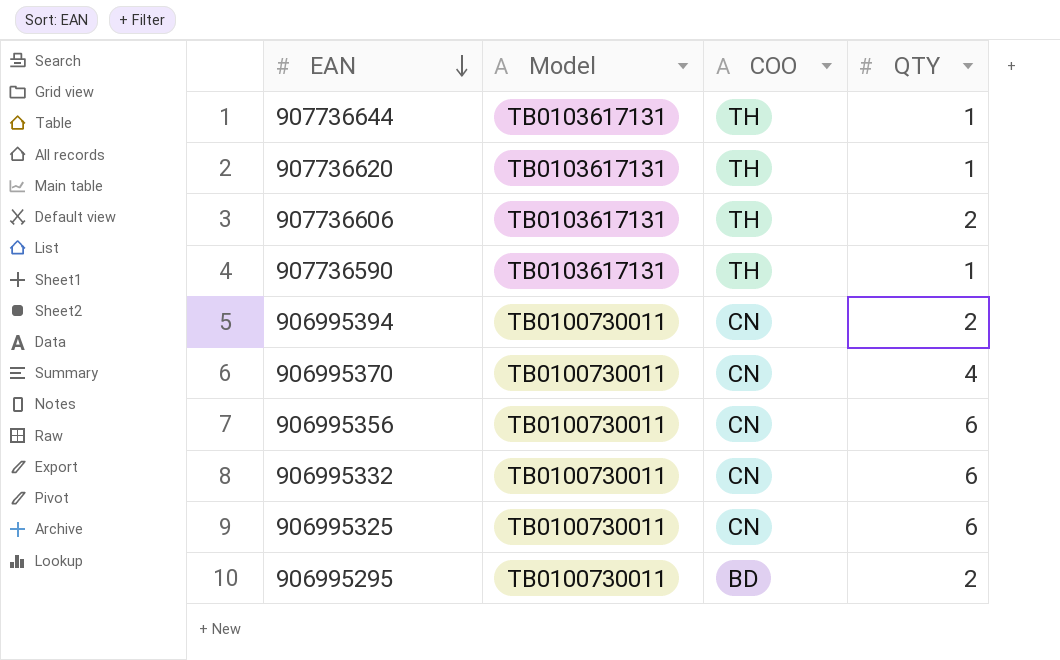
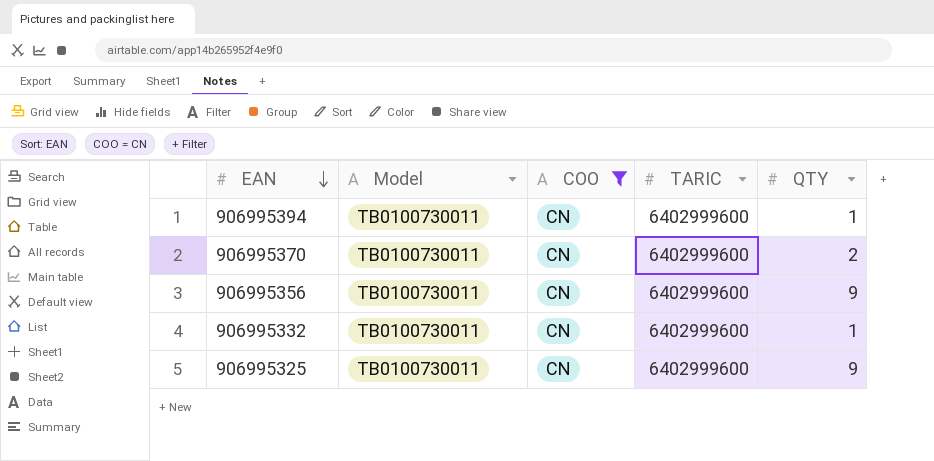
filter: none -> COO = CN
column TARIC | position: none -> 4
906995394 | QTY: 2 -> 1
906995370 | QTY: 4 -> 2
906995356 | QTY: 6 -> 9
906995332 | QTY: 6 -> 1
906995325 | QTY: 6 -> 9

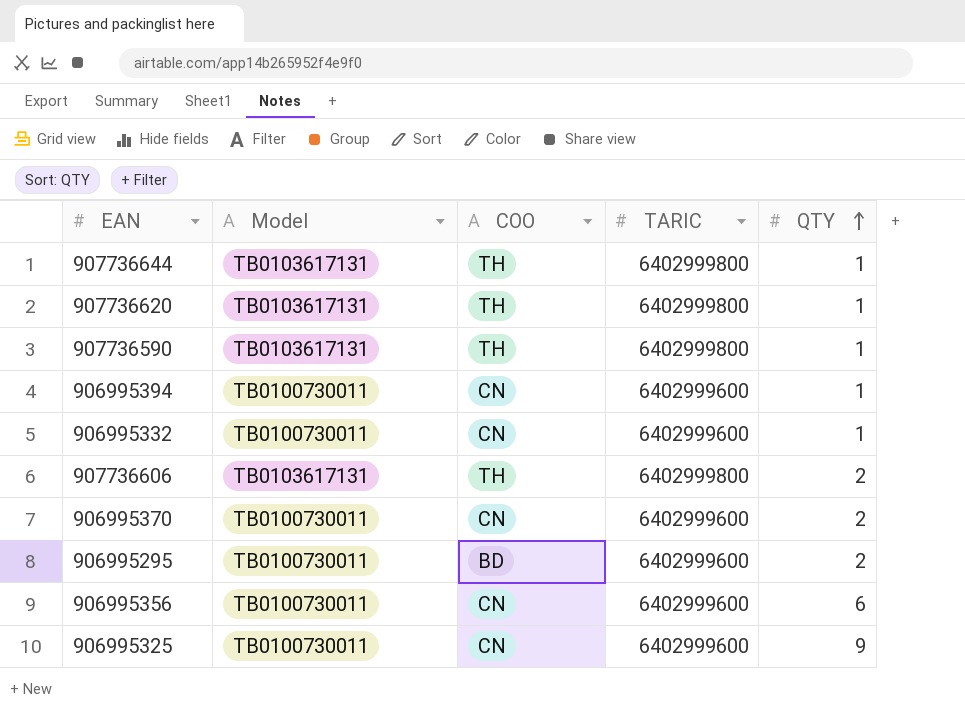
filter: COO = CN -> none
row order: EAN descending -> QTY ascending
906995356 | QTY: 9 -> 6

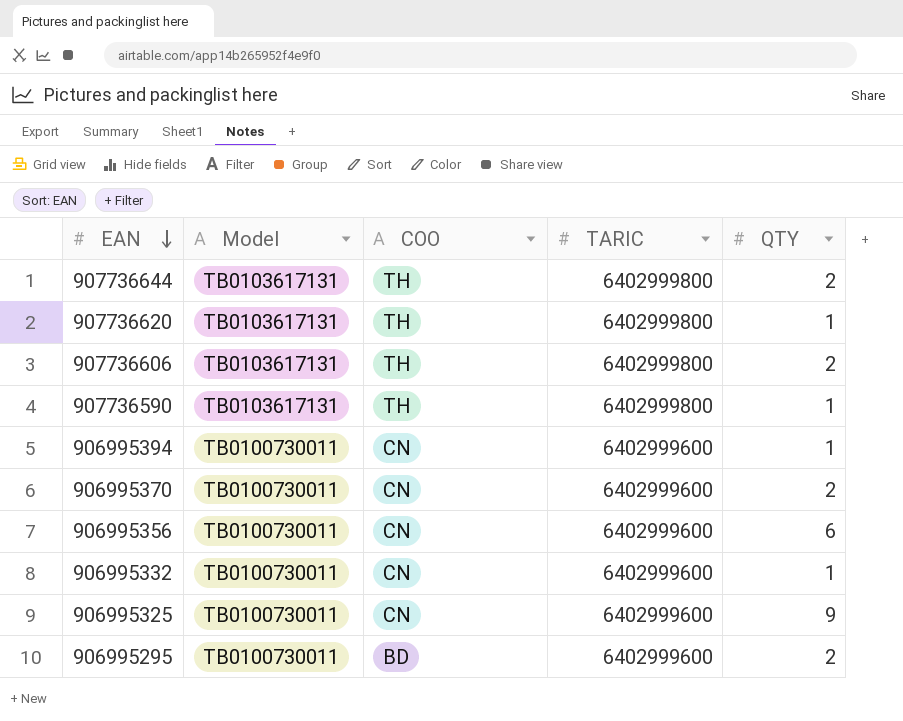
row order: QTY ascending -> EAN descending
907736644 | QTY: 1 -> 2

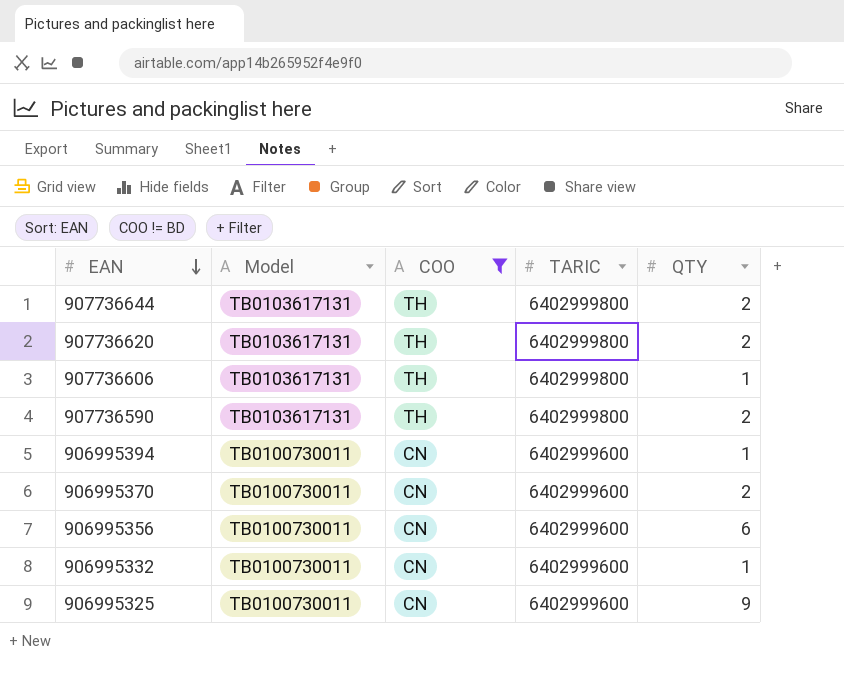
filter: none -> COO != BD
907736620 | QTY: 1 -> 2
907736606 | QTY: 2 -> 1
907736590 | QTY: 1 -> 2

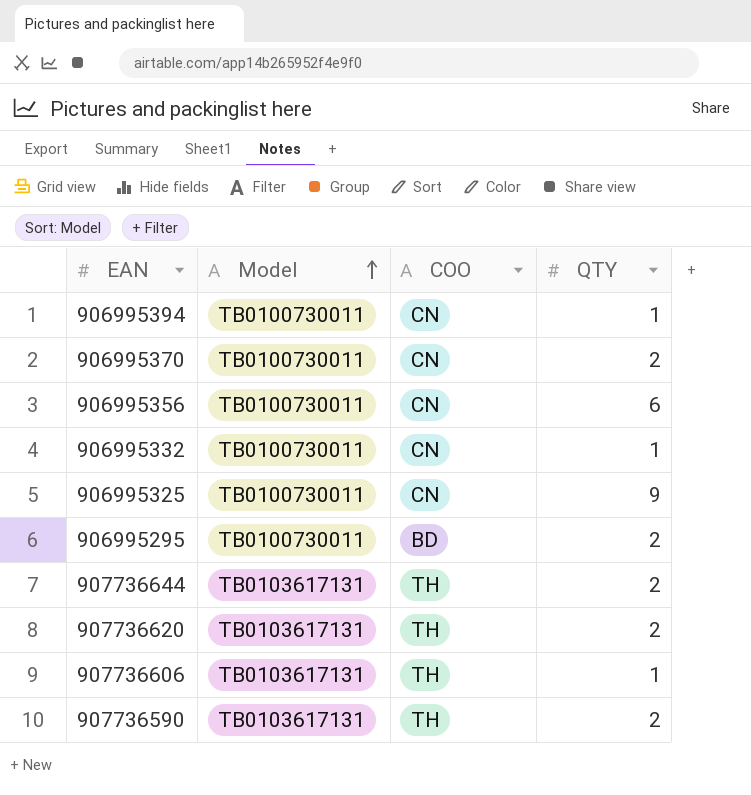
filter: COO != BD -> none
row order: EAN descending -> Model ascending
column TARIC | position: 4 -> none

